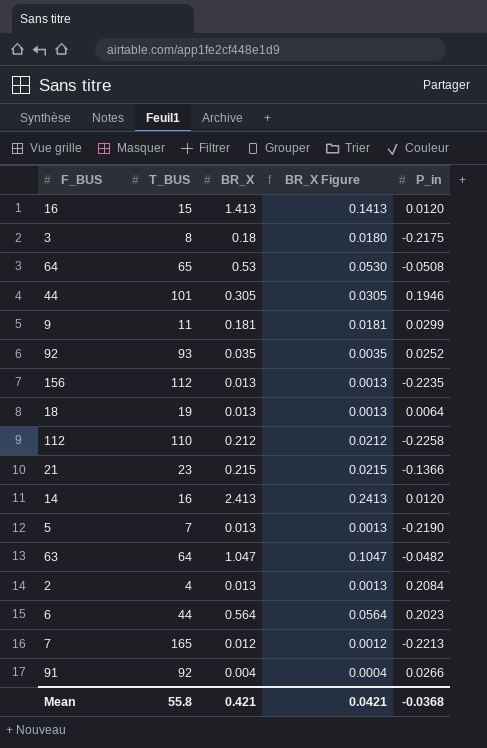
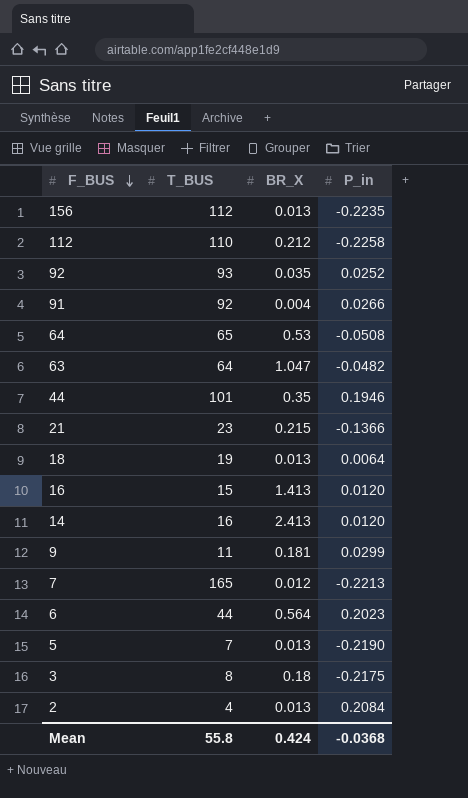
row order: none -> F_BUS descending
column BR_X Figure | formula: [BR_X] * 0.1 -> none
44 | BR_X: 0.305 -> 0.35
Mean | BR_X: 0.421 -> 0.424

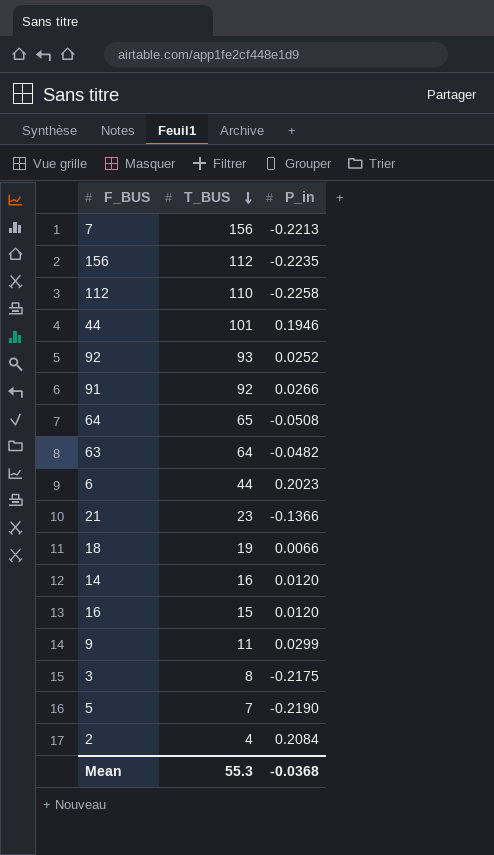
row order: F_BUS descending -> T_BUS descending
column BR_X | position: 3 -> none
7 | T_BUS: 165 -> 156
18 | P_in: 0.0064 -> 0.0066
Mean | T_BUS: 55.8 -> 55.3

